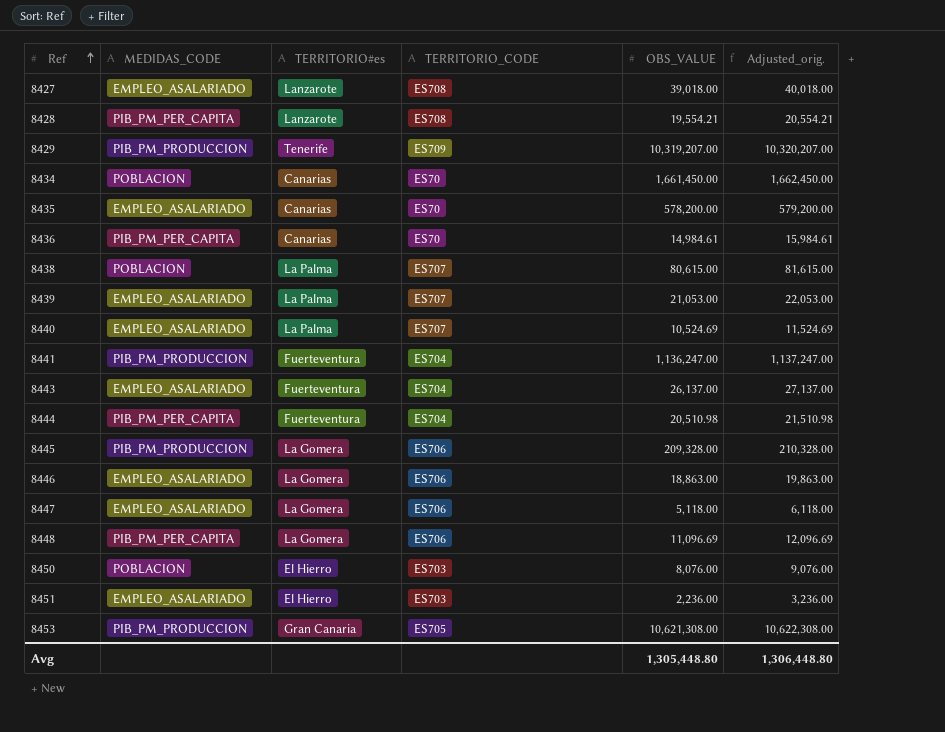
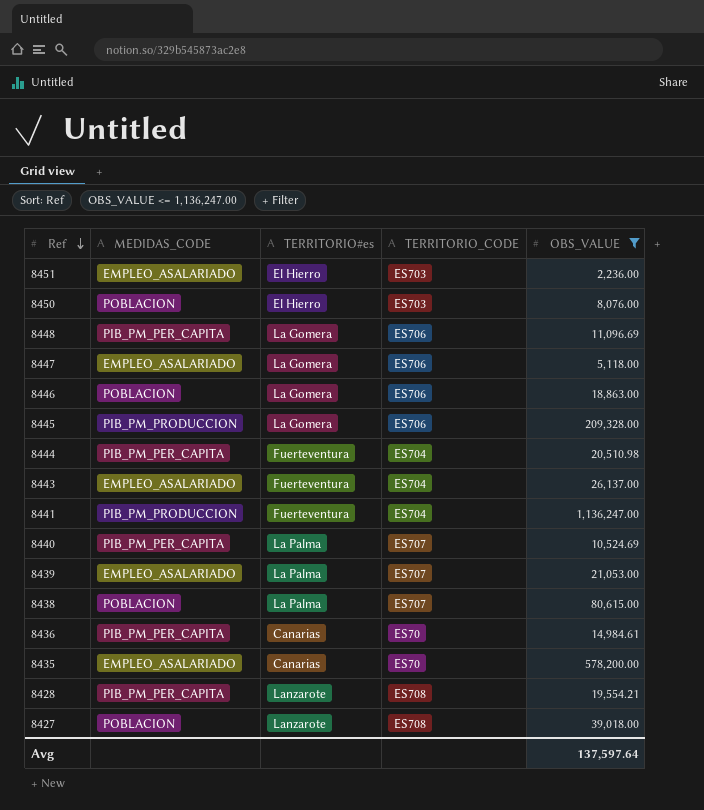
filter: none -> OBS_VALUE <= 1,136,247.00
row order: Ref ascending -> Ref descending
column Adjusted_orig. | formula: [OBS_VALUE] + 1000 -> none
8446 | MEDIDAS_CODE: EMPLEO_ASALARIADO -> POBLACION
8440 | MEDIDAS_CODE: EMPLEO_ASALARIADO -> PIB_PM_PER_CAPITA
8427 | MEDIDAS_CODE: EMPLEO_ASALARIADO -> POBLACION
Avg | OBS_VALUE: 1,305,448.80 -> 137,597.64

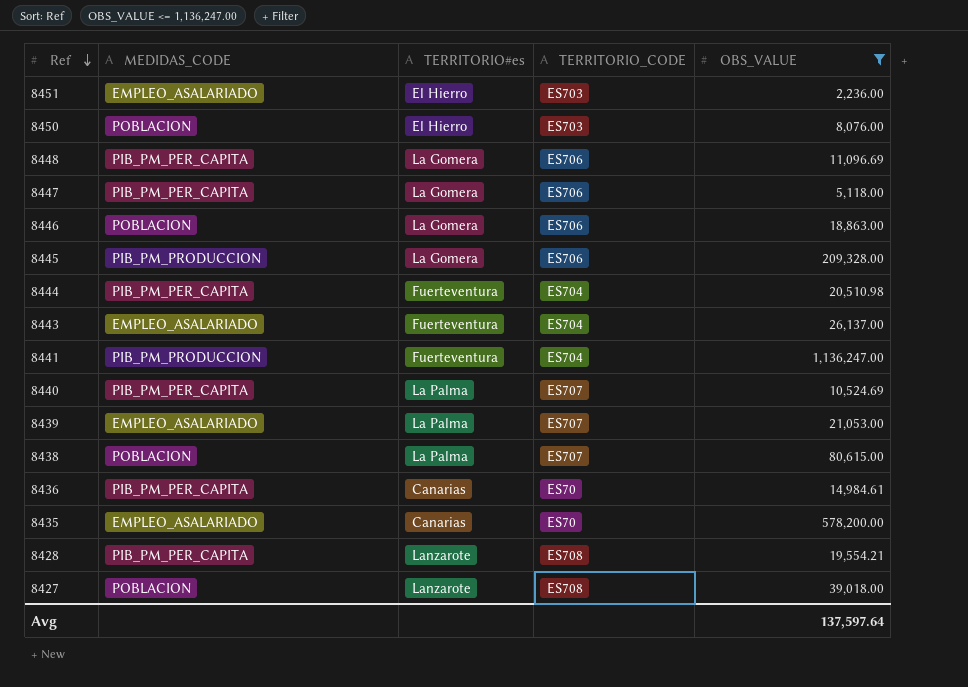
8447 | MEDIDAS_CODE: EMPLEO_ASALARIADO -> PIB_PM_PER_CAPITA

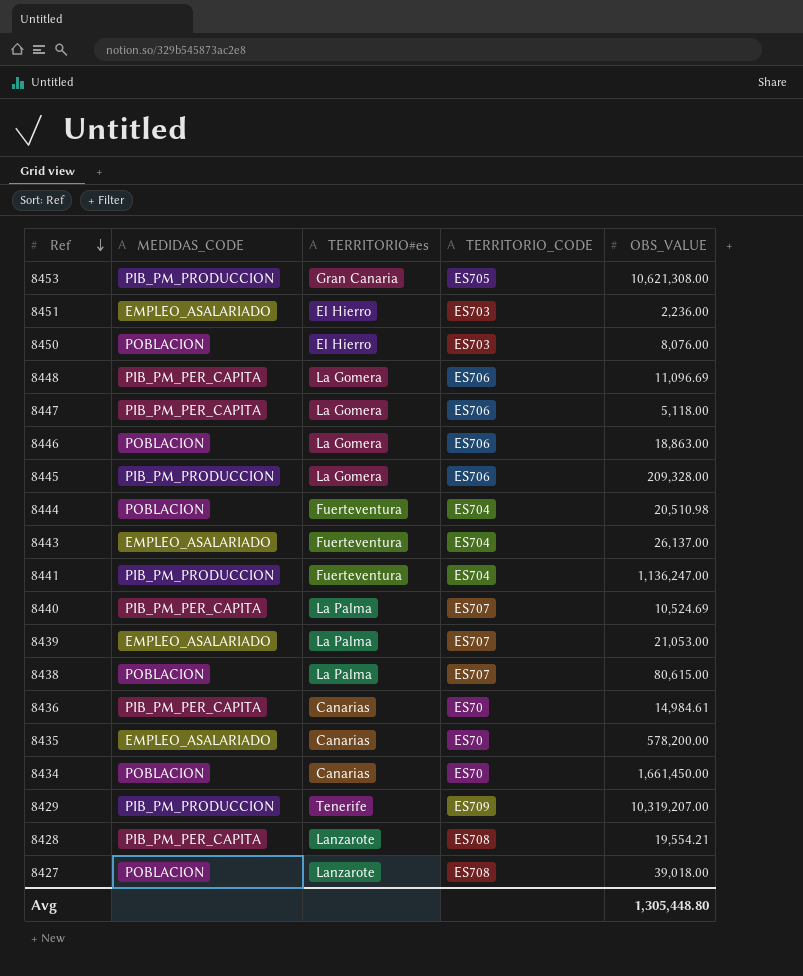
filter: OBS_VALUE <= 1,136,247.00 -> none
8444 | MEDIDAS_CODE: PIB_PM_PER_CAPITA -> POBLACION
Avg | OBS_VALUE: 137,597.64 -> 1,305,448.80

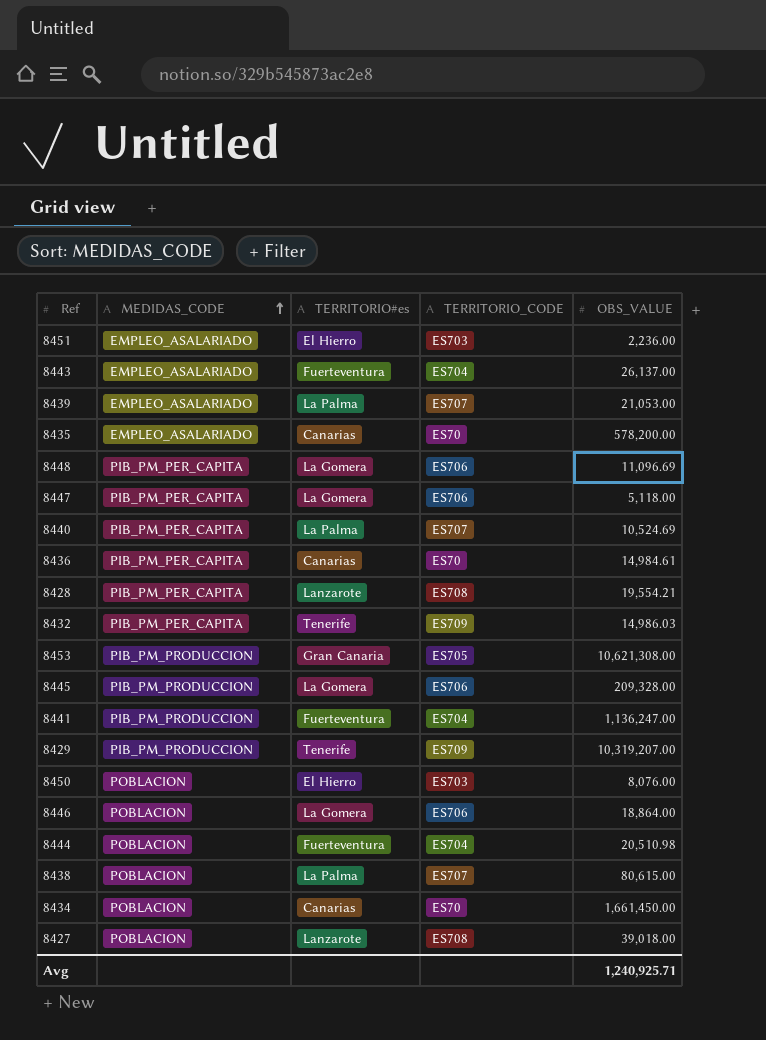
row order: Ref descending -> MEDIDAS_CODE ascending
row 8432: none -> PIB_PM_PER_CAPITA | Tenerife | ES709 | 14,986.03
8446 | OBS_VALUE: 18,863.00 -> 18,864.00
Avg | OBS_VALUE: 1,305,448.80 -> 1,240,925.71

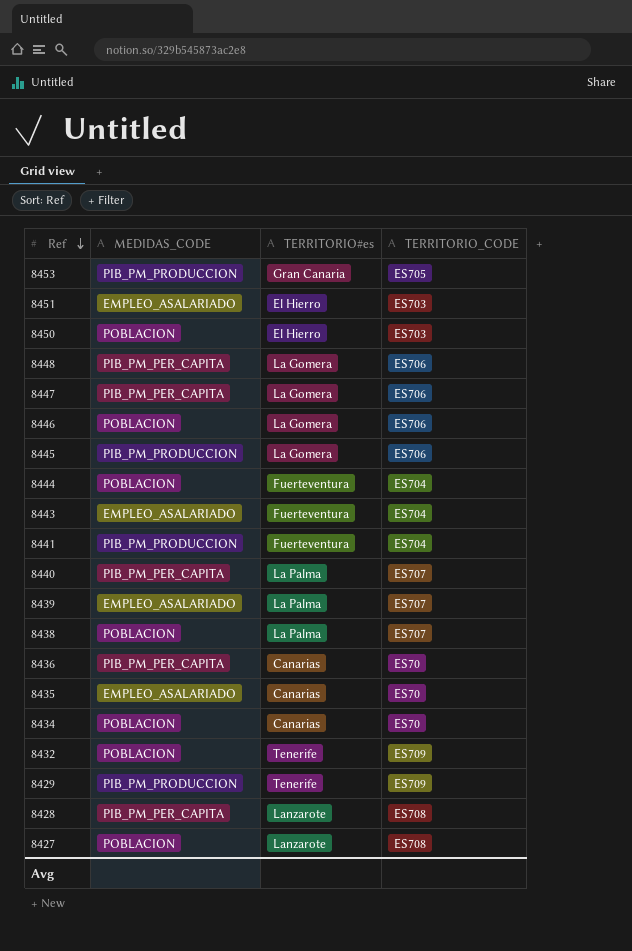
row order: MEDIDAS_CODE ascending -> Ref descending
column OBS_VALUE | position: 5 -> none
8432 | MEDIDAS_CODE: PIB_PM_PER_CAPITA -> POBLACION

